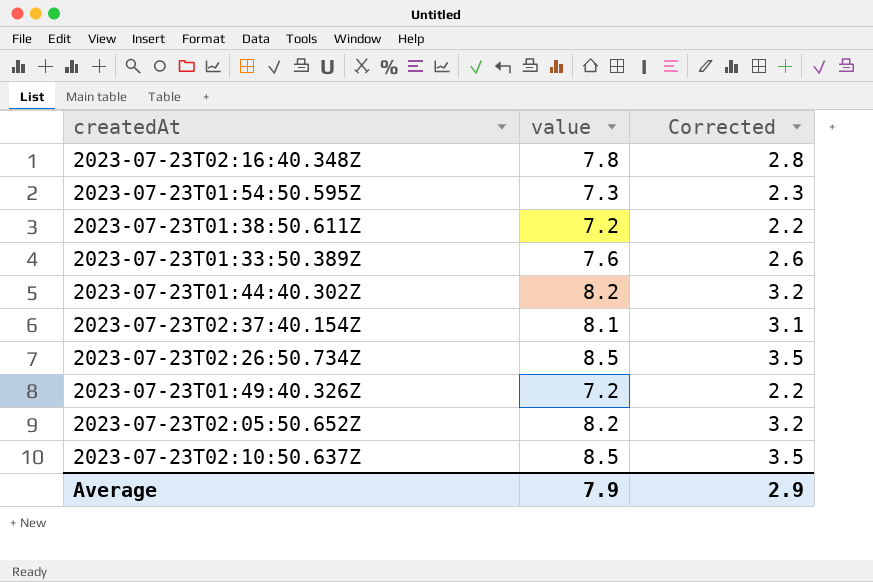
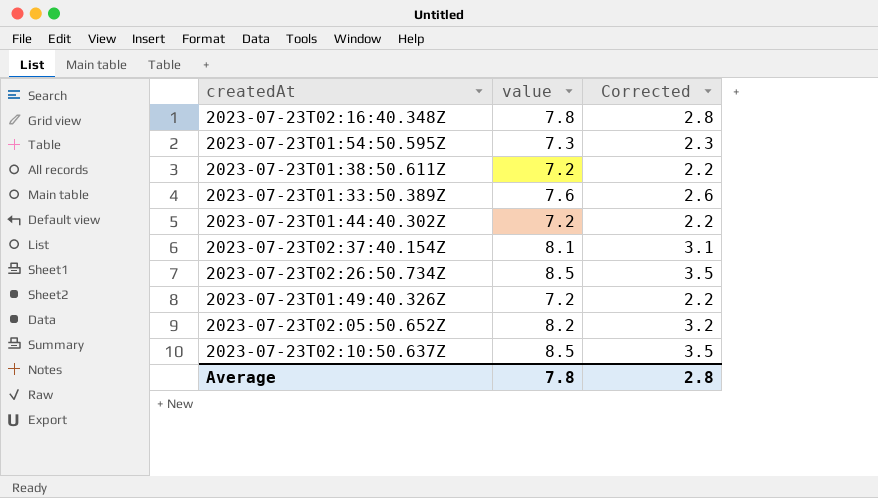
2023-07-23T01:44:40.302Z | value: 8.2 -> 7.2
2023-07-23T01:44:40.302Z | Corrected: 3.2 -> 2.2
Average | value: 7.9 -> 7.8
Average | Corrected: 2.9 -> 2.8

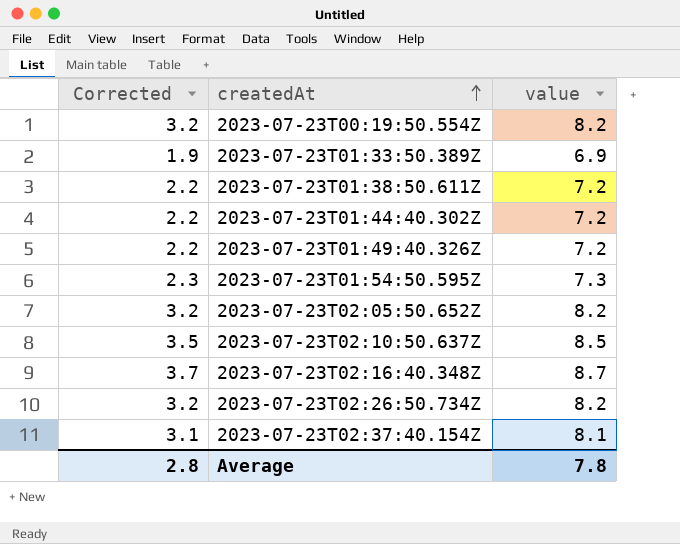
row order: none -> createdAt ascending
column Corrected | position: 3 -> 1
row 2023-07-23T00:19:50.554Z: none -> 3.2 | 8.2
2023-07-23T01:33:50.389Z | Corrected: 2.6 -> 1.9
2023-07-23T01:33:50.389Z | value: 7.6 -> 6.9
2023-07-23T02:16:40.348Z | Corrected: 2.8 -> 3.7
2023-07-23T02:16:40.348Z | value: 7.8 -> 8.7
2023-07-23T02:26:50.734Z | Corrected: 3.5 -> 3.2
2023-07-23T02:26:50.734Z | value: 8.5 -> 8.2

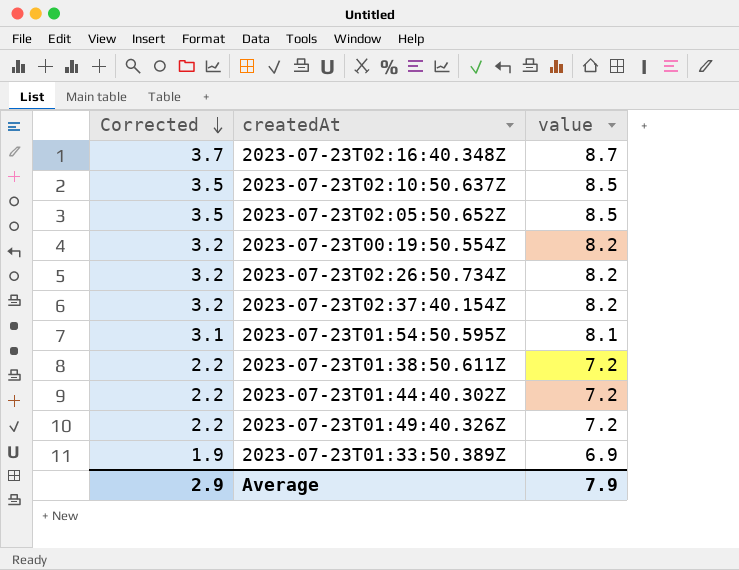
row order: createdAt ascending -> Corrected descending
2023-07-23T02:05:50.652Z | Corrected: 3.2 -> 3.5
2023-07-23T02:05:50.652Z | value: 8.2 -> 8.5
2023-07-23T02:37:40.154Z | Corrected: 3.1 -> 3.2
2023-07-23T02:37:40.154Z | value: 8.1 -> 8.2
2023-07-23T01:54:50.595Z | Corrected: 2.3 -> 3.1
2023-07-23T01:54:50.595Z | value: 7.3 -> 8.1
Average | Corrected: 2.8 -> 2.9
Average | value: 7.8 -> 7.9

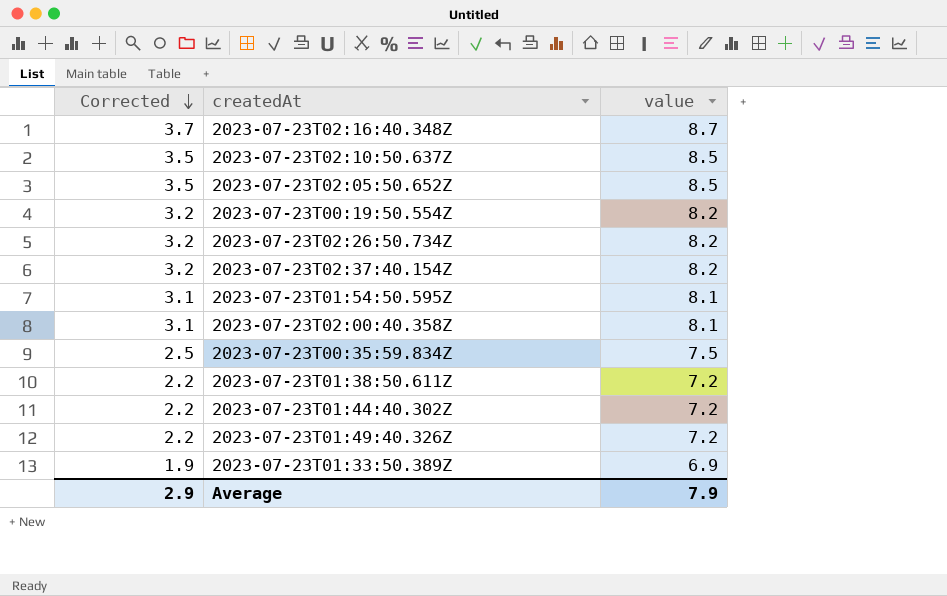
row 2023-07-23T02:00:40.358Z: none -> 3.1 | 8.1
row 2023-07-23T00:35:59.834Z: none -> 2.5 | 7.5

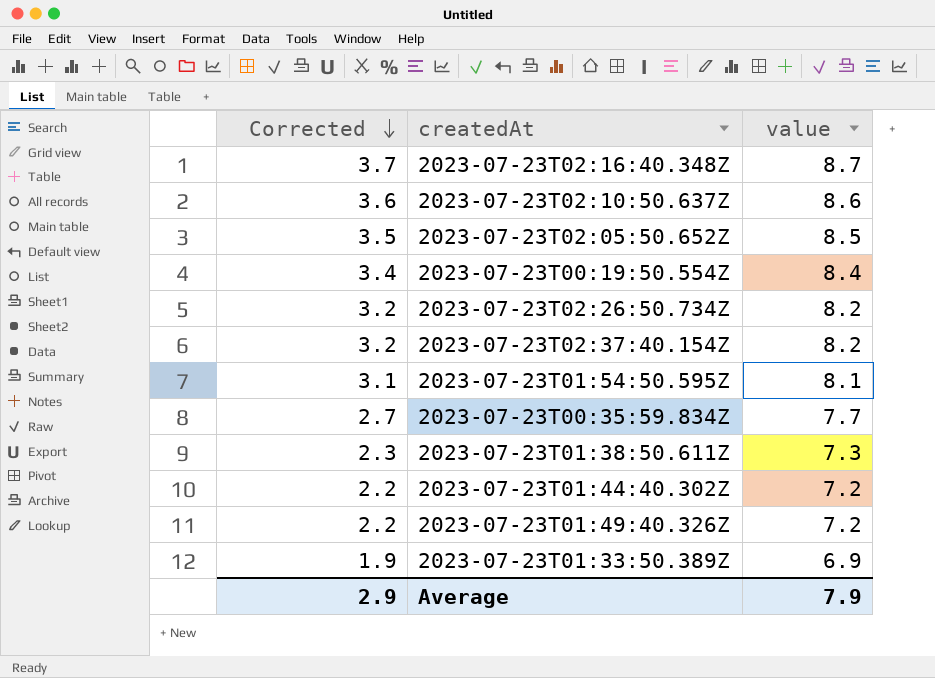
row 2023-07-23T02:00:40.358Z: 3.1 | 8.1 -> none
2023-07-23T02:10:50.637Z | Corrected: 3.5 -> 3.6
2023-07-23T02:10:50.637Z | value: 8.5 -> 8.6
2023-07-23T00:19:50.554Z | Corrected: 3.2 -> 3.4
2023-07-23T00:19:50.554Z | value: 8.2 -> 8.4
2023-07-23T00:35:59.834Z | Corrected: 2.5 -> 2.7
2023-07-23T00:35:59.834Z | value: 7.5 -> 7.7
2023-07-23T01:38:50.611Z | Corrected: 2.2 -> 2.3
2023-07-23T01:38:50.611Z | value: 7.2 -> 7.3

